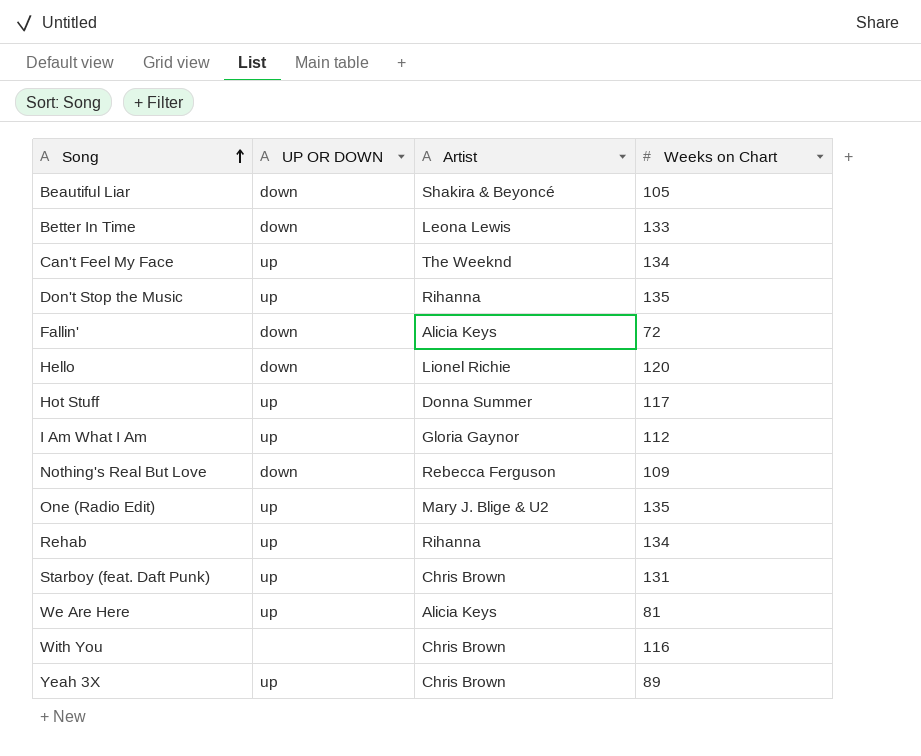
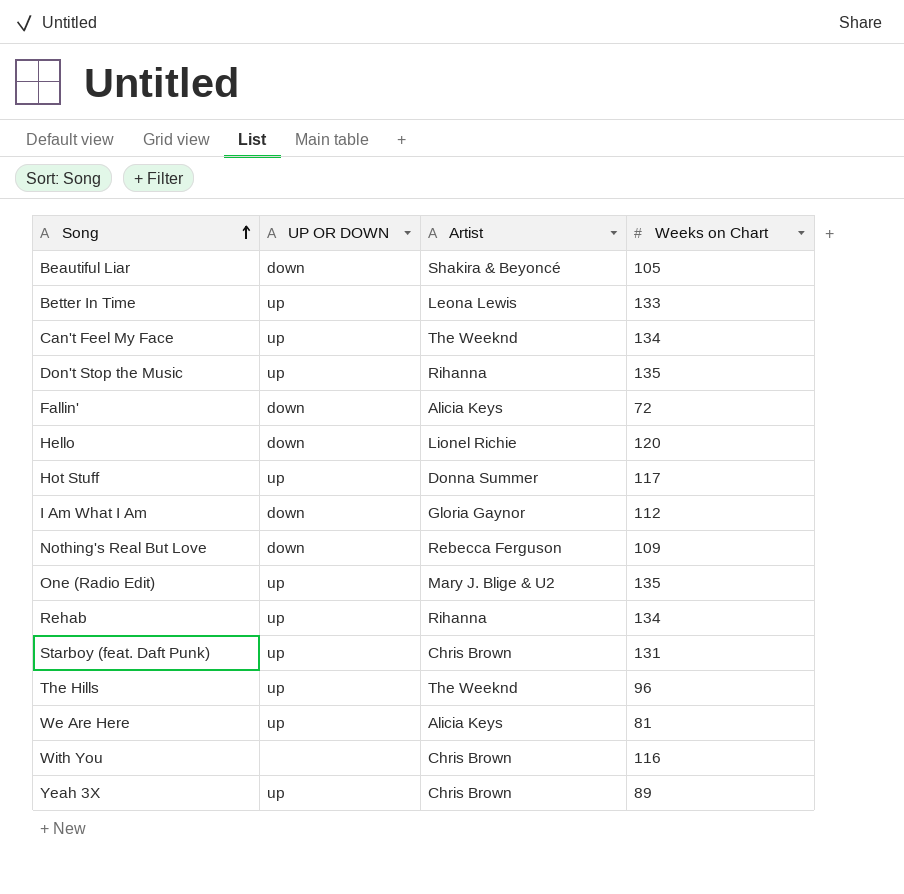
Better In Time | UP OR DOWN: down -> up
I Am What I Am | UP OR DOWN: up -> down
row The Hills: none -> up | The Weeknd | 96

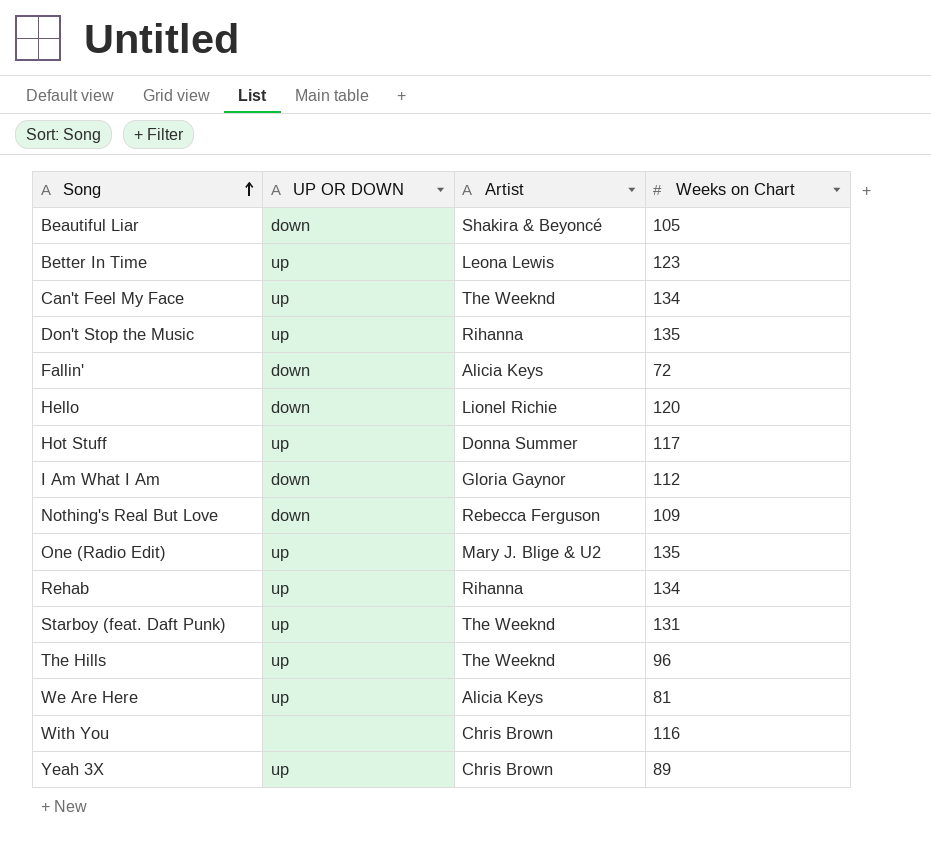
Better In Time | Weeks on Chart: 133 -> 123
Starboy (feat. Daft Punk) | Artist: Chris Brown -> The Weeknd

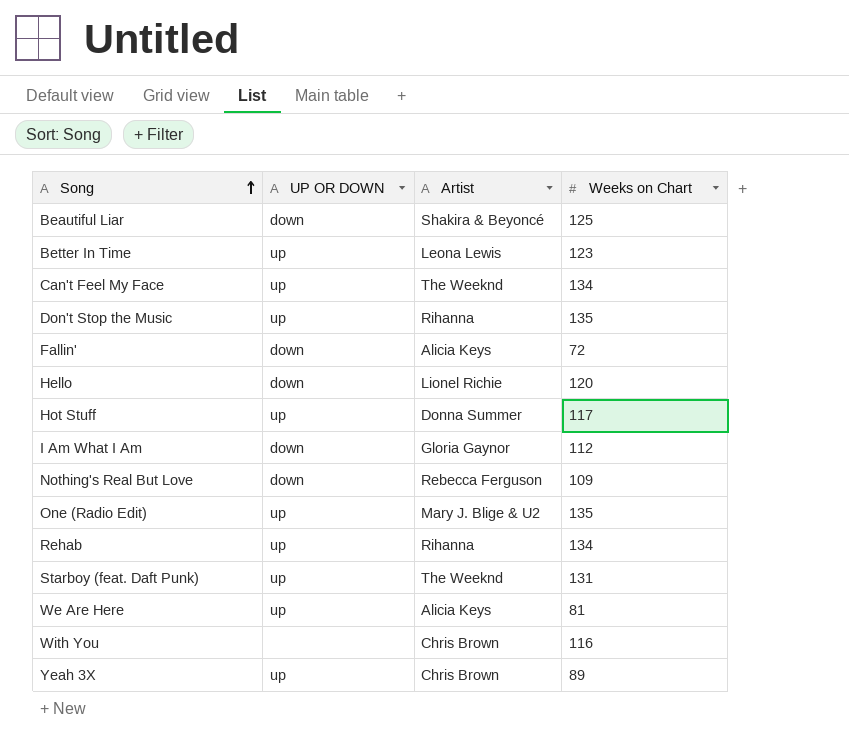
row The Hills: up | The Weeknd | 96 -> none
Beautiful Liar | Weeks on Chart: 105 -> 125

